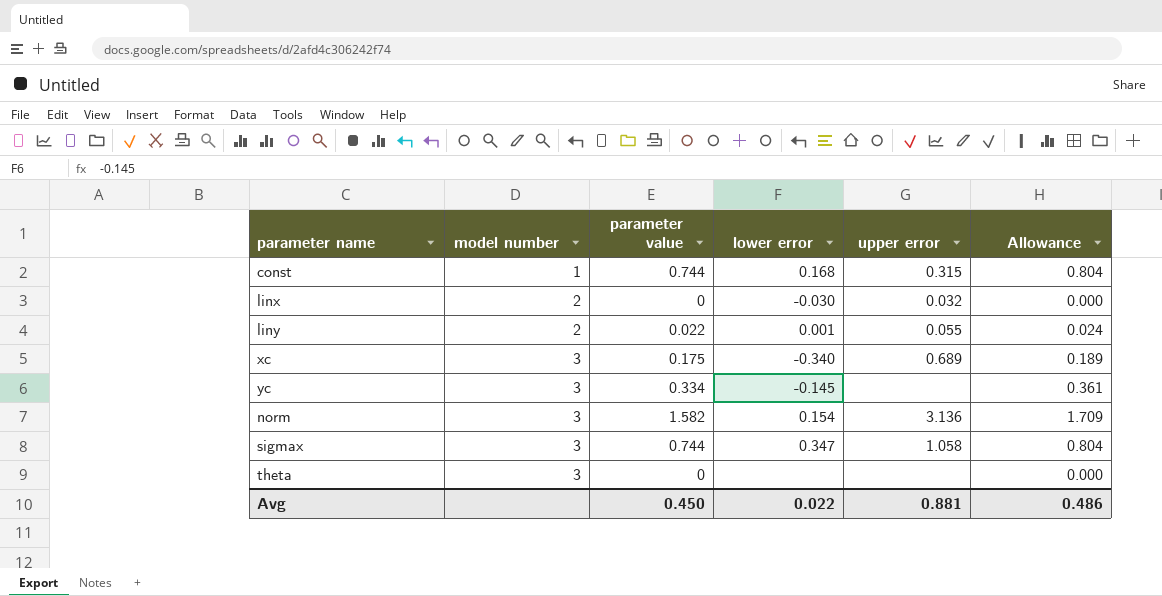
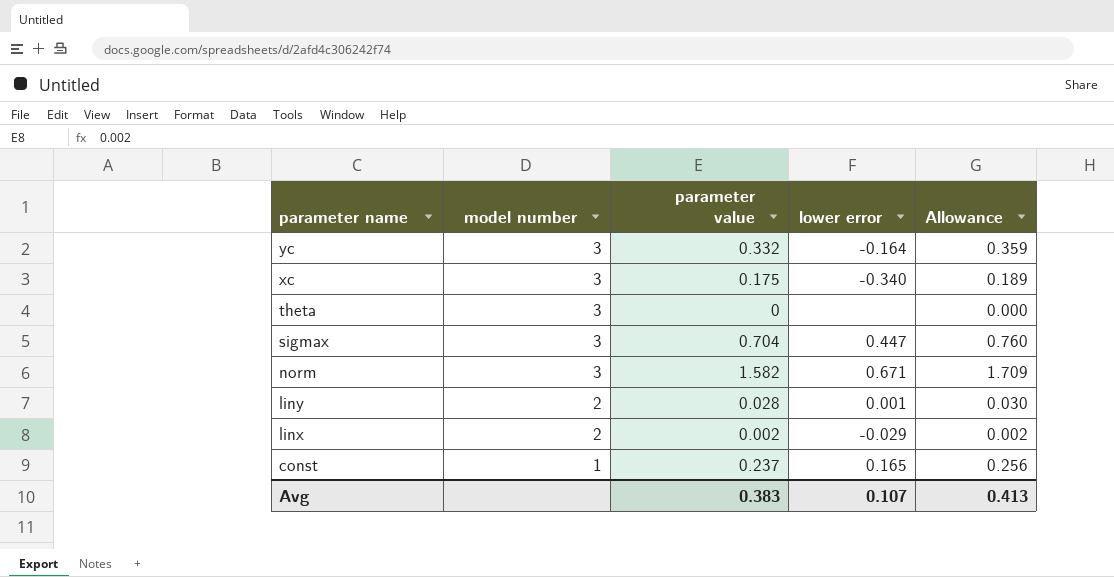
row order: model number ascending -> parameter name descending
column upper error | position: 5 -> none
yc | parameter value: 0.334 -> 0.332
yc | lower error: -0.145 -> -0.164
yc | Allowance: 0.361 -> 0.359
sigmax | parameter value: 0.744 -> 0.704
sigmax | lower error: 0.347 -> 0.447
sigmax | Allowance: 0.804 -> 0.760
norm | lower error: 0.154 -> 0.671
liny | parameter value: 0.022 -> 0.028
liny | Allowance: 0.024 -> 0.030
linx | parameter value: 0 -> 0.002
linx | lower error: -0.030 -> -0.029
linx | Allowance: 0.000 -> 0.002
const | parameter value: 0.744 -> 0.237
const | lower error: 0.168 -> 0.165
const | Allowance: 0.804 -> 0.256
Avg | parameter value: 0.450 -> 0.383
Avg | lower error: 0.022 -> 0.107
Avg | Allowance: 0.486 -> 0.413

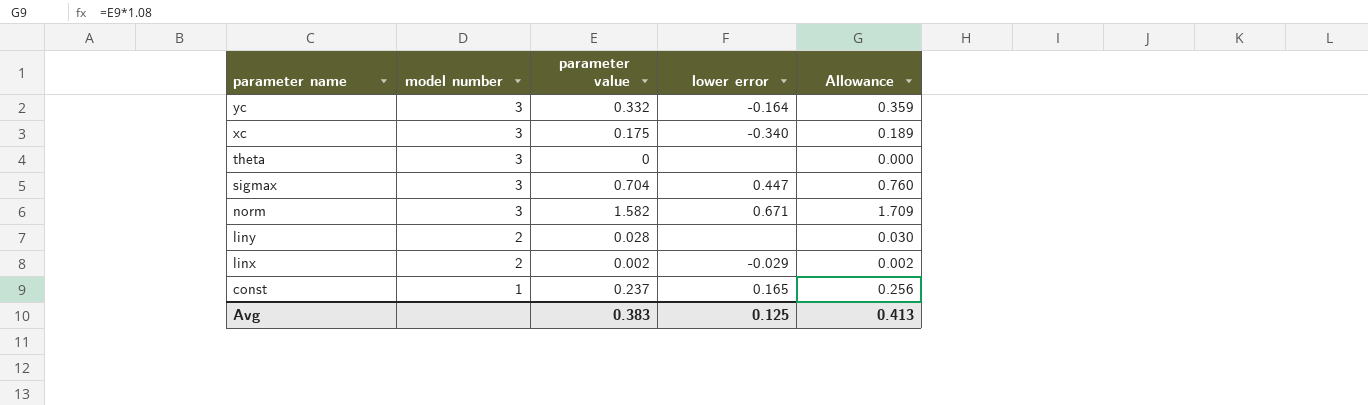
liny | lower error: 0.001 -> none
Avg | lower error: 0.107 -> 0.125

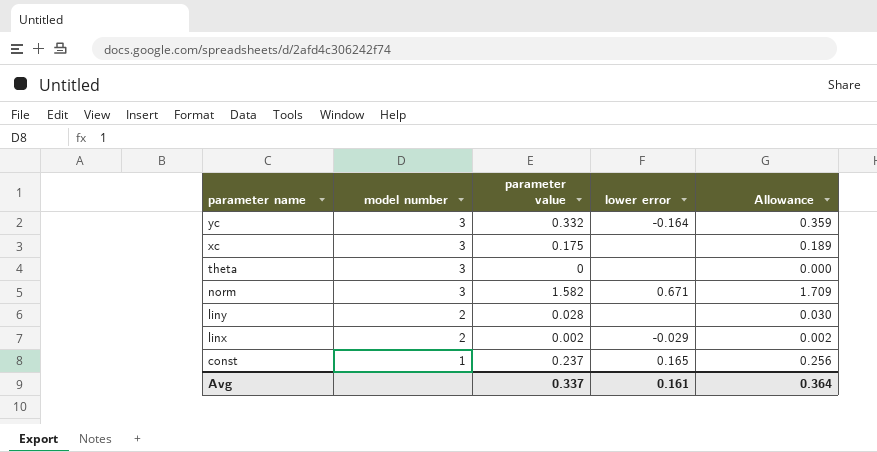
row sigmax: 3 | 0.704 | 0.447 | 0.760 -> none
xc | lower error: -0.340 -> none
Avg | parameter value: 0.383 -> 0.337
Avg | lower error: 0.125 -> 0.161
Avg | Allowance: 0.413 -> 0.364

